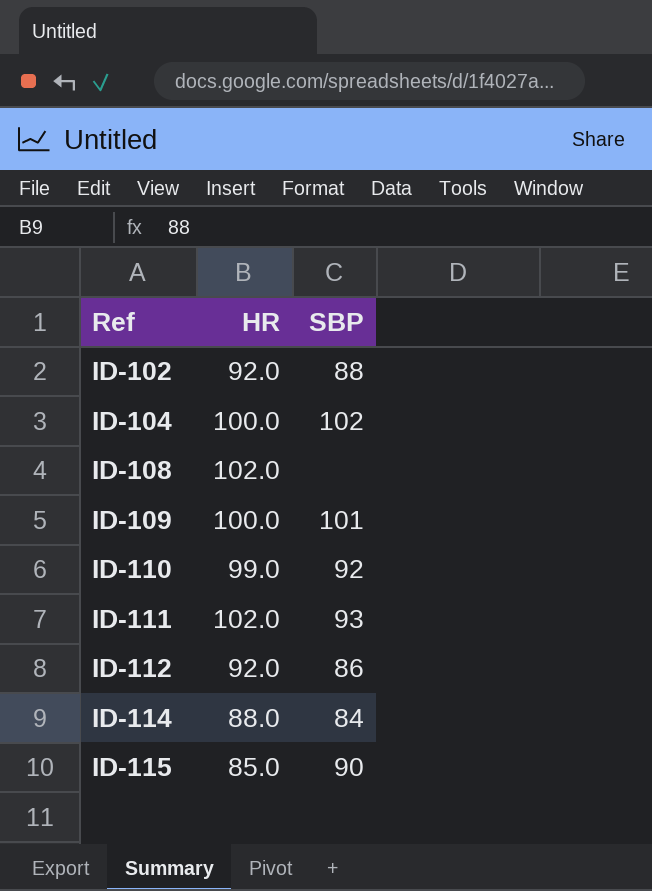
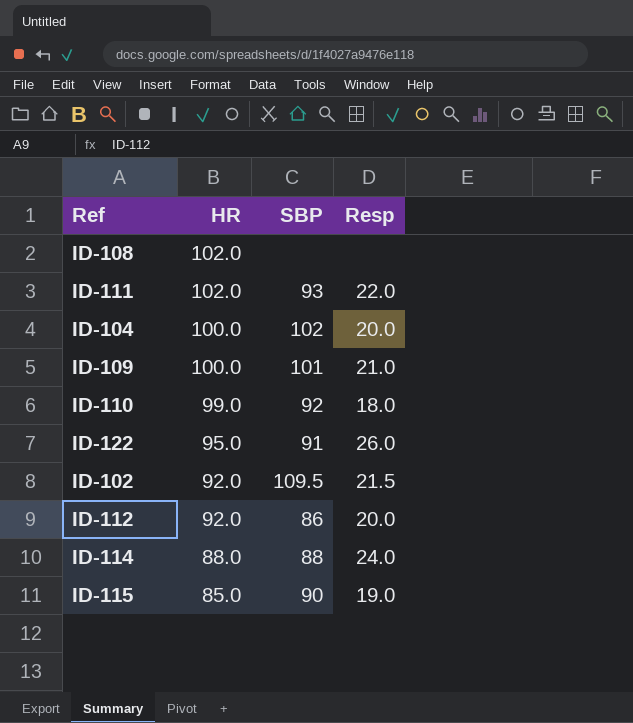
row order: Ref ascending -> HR descending
column Resp | position: none -> 4
row ID-122: none -> 95.0 | 91 | 26.0
ID-102 | SBP: 88 -> 109.5
ID-114 | SBP: 84 -> 88

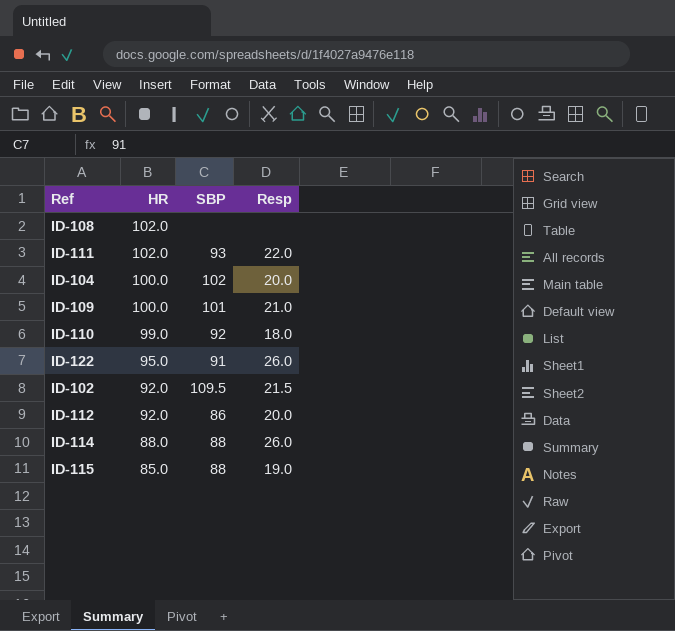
ID-114 | Resp: 24.0 -> 26.0
ID-115 | SBP: 90 -> 88

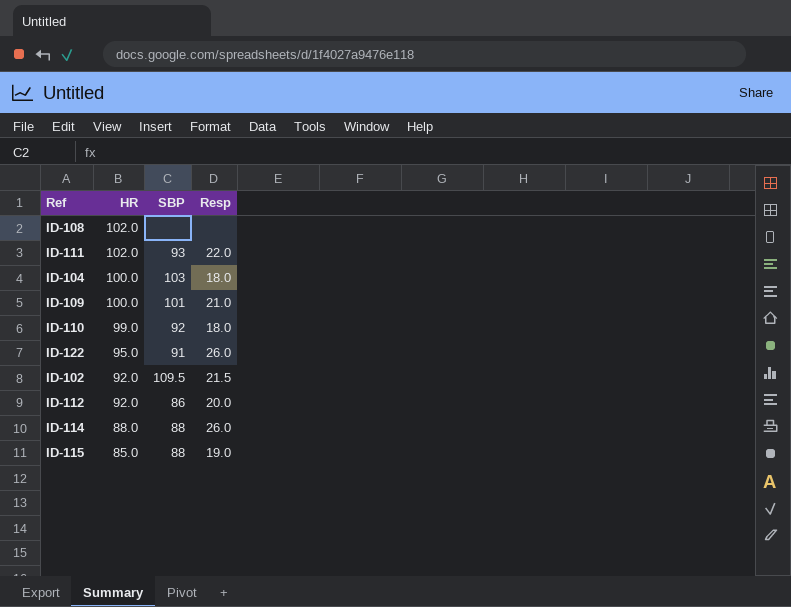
ID-104 | SBP: 102 -> 103
ID-104 | Resp: 20.0 -> 18.0

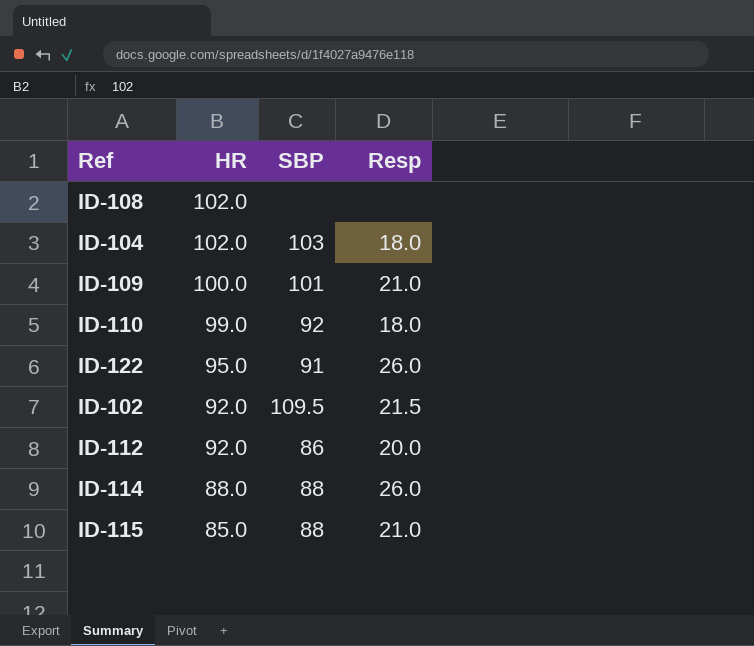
row ID-111: 102.0 | 93 | 22.0 -> none
ID-104 | HR: 100.0 -> 102.0
ID-115 | Resp: 19.0 -> 21.0

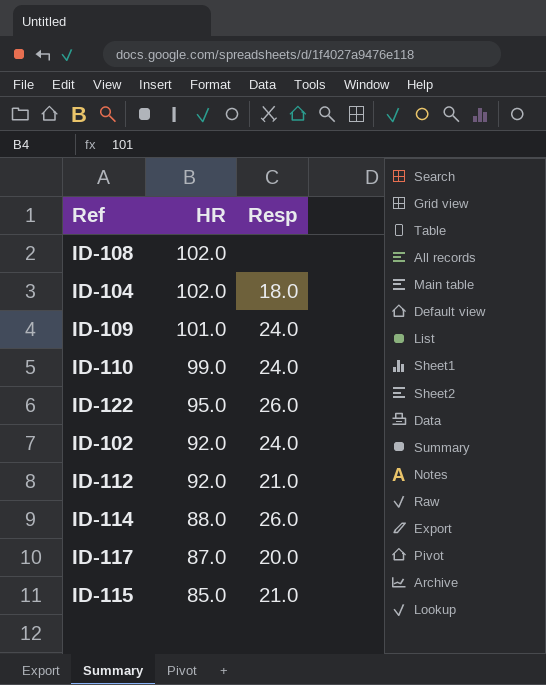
column SBP | position: 3 -> none
ID-109 | HR: 100.0 -> 101.0
ID-109 | Resp: 21.0 -> 24.0
ID-110 | Resp: 18.0 -> 24.0
ID-102 | Resp: 21.5 -> 24.0
ID-112 | Resp: 20.0 -> 21.0
row ID-117: none -> 87.0 | 20.0

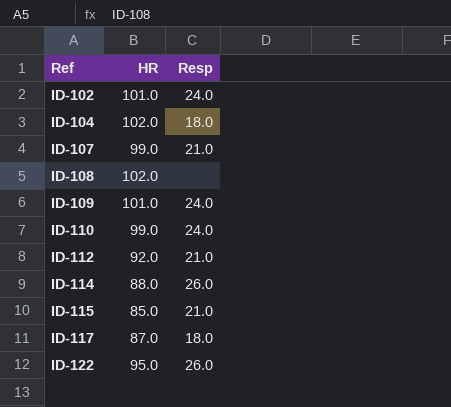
row order: HR descending -> Ref ascending
ID-102 | HR: 92.0 -> 101.0
row ID-107: none -> 99.0 | 21.0
ID-117 | Resp: 20.0 -> 18.0

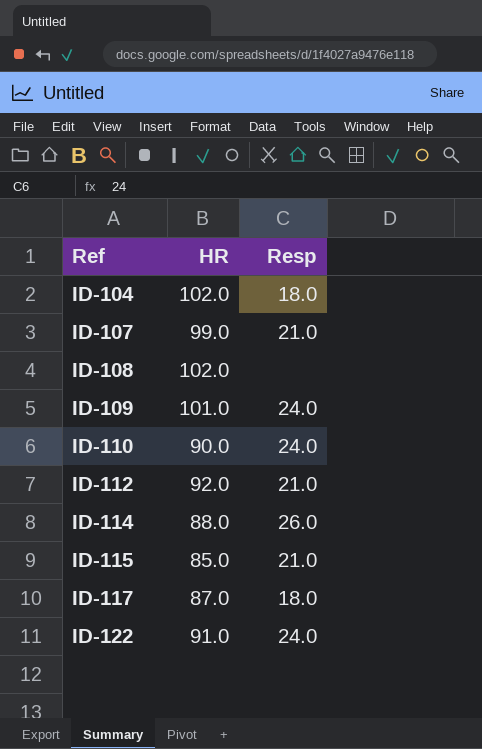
row ID-102: 101.0 | 24.0 -> none
ID-110 | HR: 99.0 -> 90.0
ID-122 | HR: 95.0 -> 91.0
ID-122 | Resp: 26.0 -> 24.0

